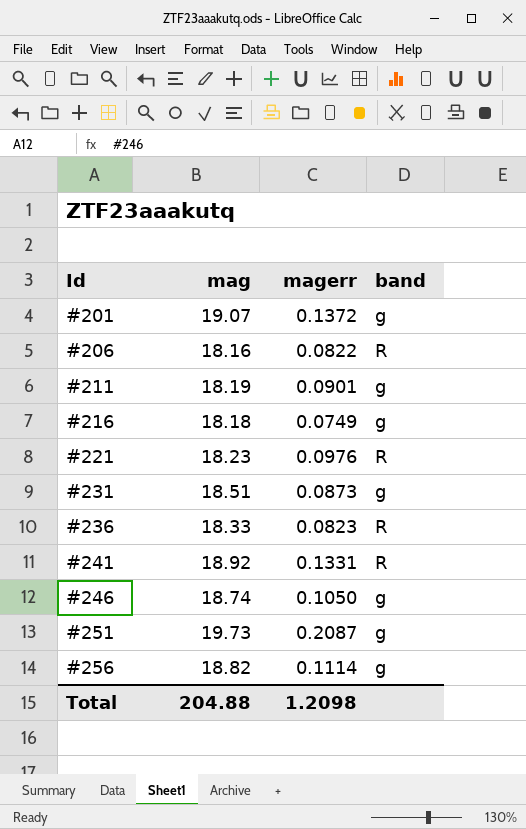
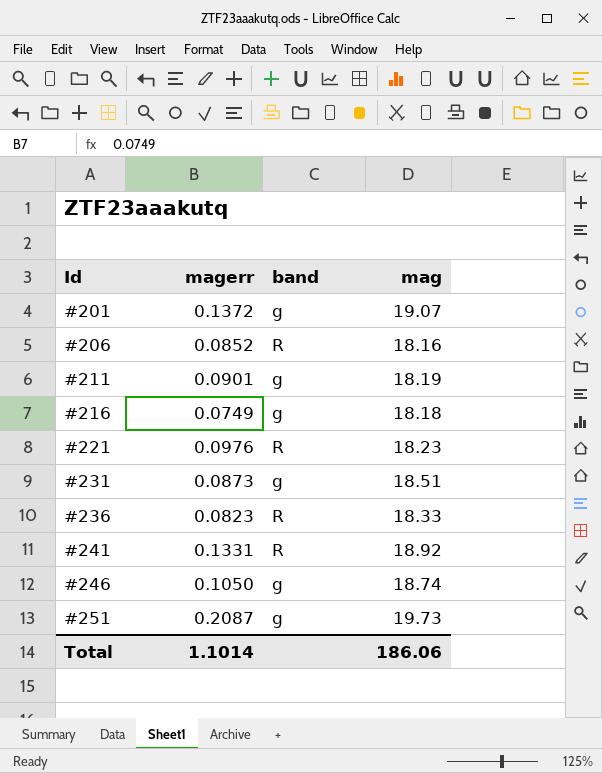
column mag | position: 2 -> 4
row #256: 18.82 | 0.1114 | g -> none
#206 | magerr: 0.0822 -> 0.0852
Total | magerr: 1.2098 -> 1.1014
Total | mag: 204.88 -> 186.06

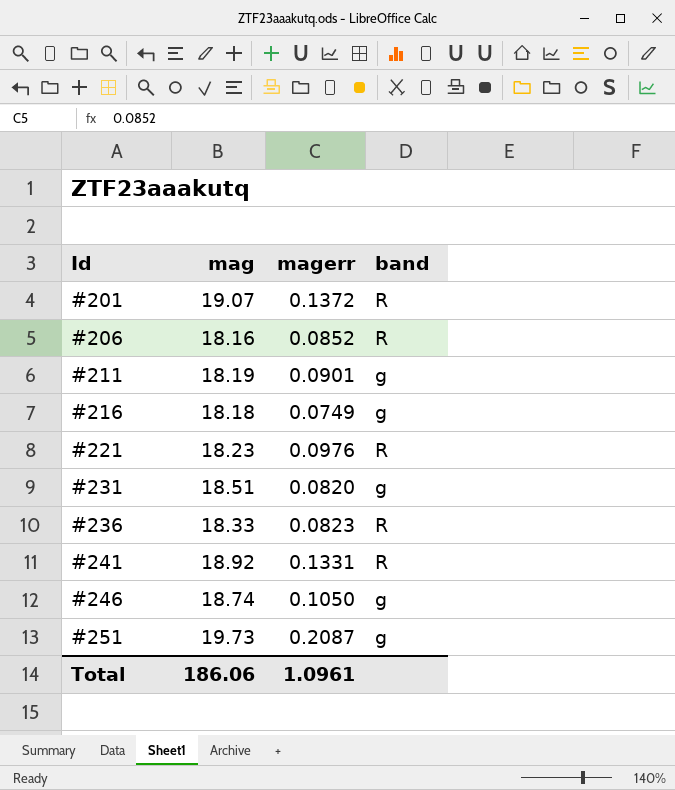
column mag | position: 4 -> 2
#201 | band: g -> R
#231 | magerr: 0.0873 -> 0.0820
Total | magerr: 1.1014 -> 1.0961

